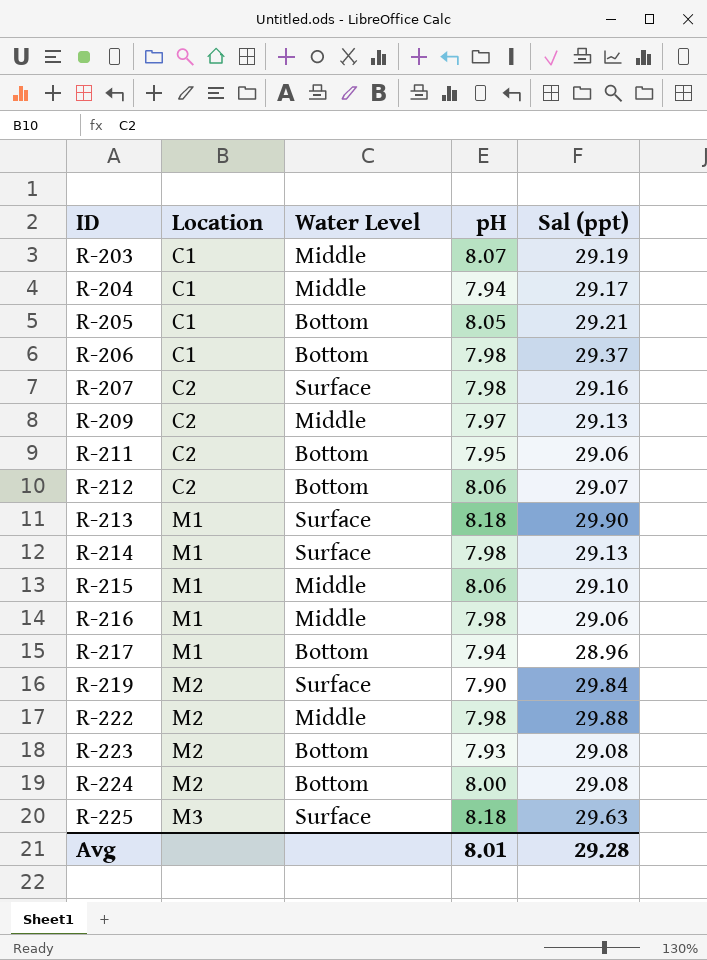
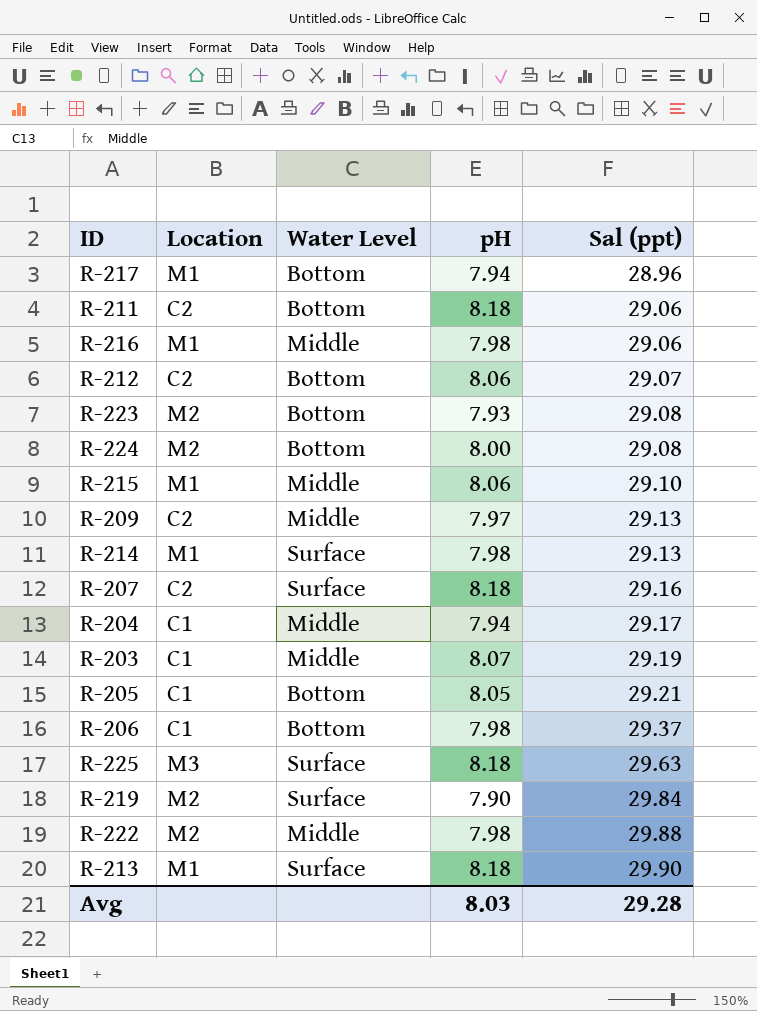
row order: ID ascending -> Sal (ppt) ascending
R-211 | pH: 7.95 -> 8.18
R-207 | pH: 7.98 -> 8.18
Avg | pH: 8.01 -> 8.03

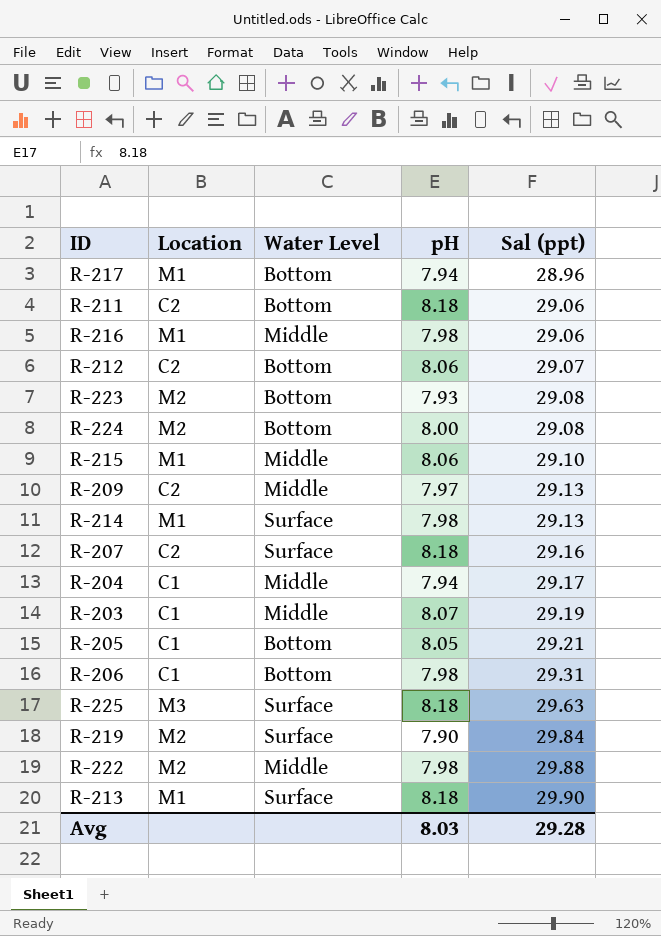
R-206 | Sal (ppt): 29.37 -> 29.31

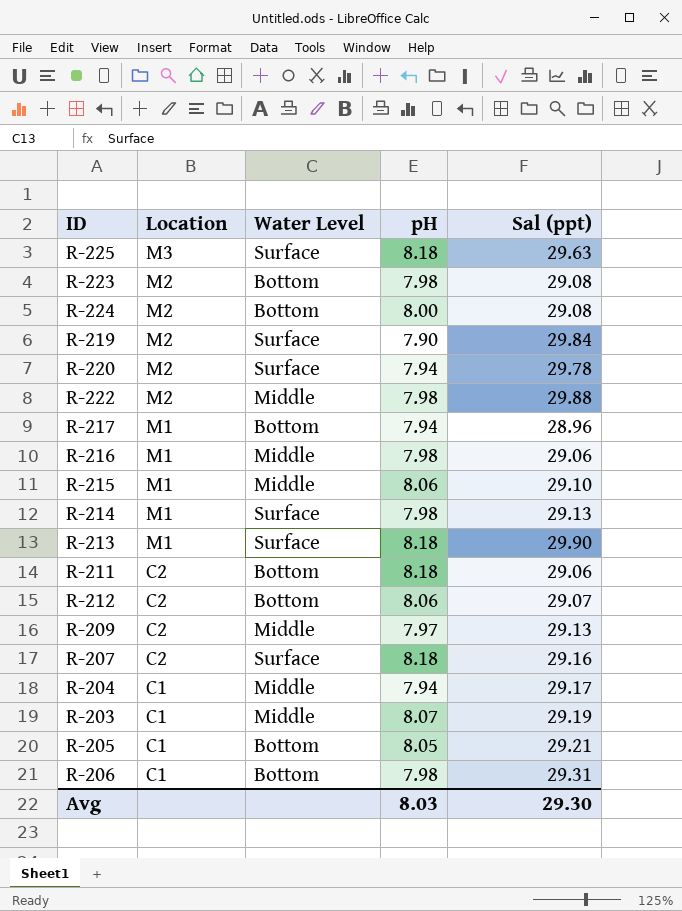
row order: Sal (ppt) ascending -> Location descending
R-223 | pH: 7.93 -> 7.98
row R-220: none -> M2 | Surface | 7.94 | 29.78
Avg | Sal (ppt): 29.28 -> 29.30

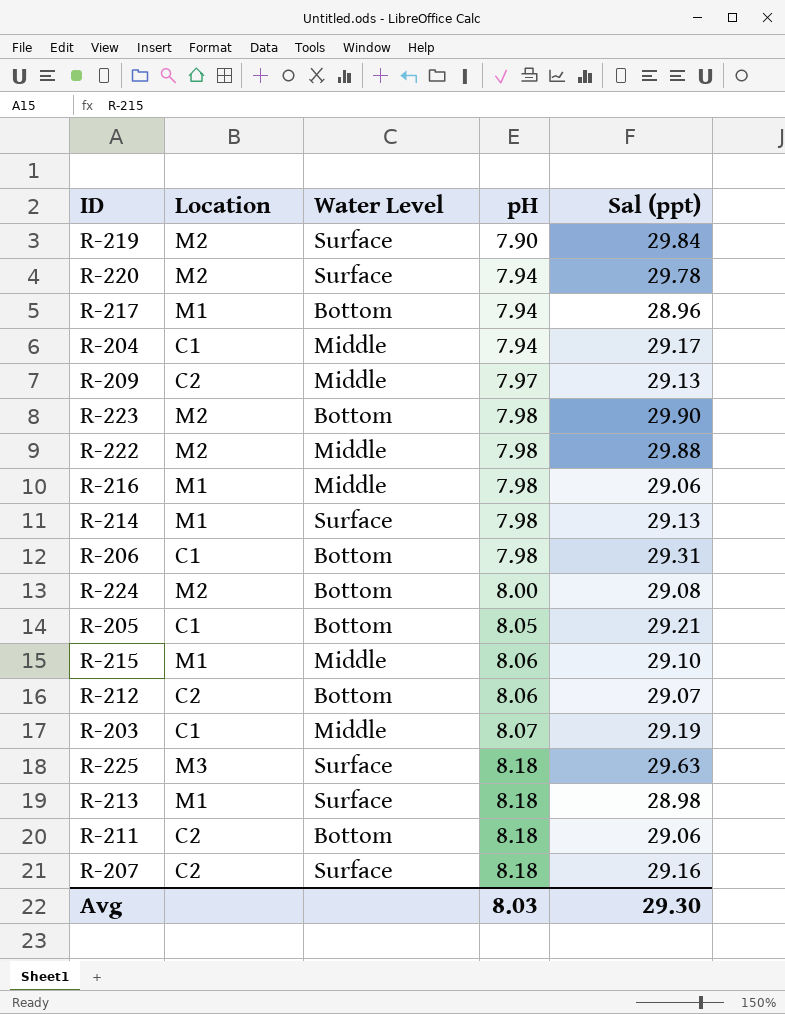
row order: Location descending -> pH ascending
R-223 | Sal (ppt): 29.08 -> 29.90
R-213 | Sal (ppt): 29.90 -> 28.98

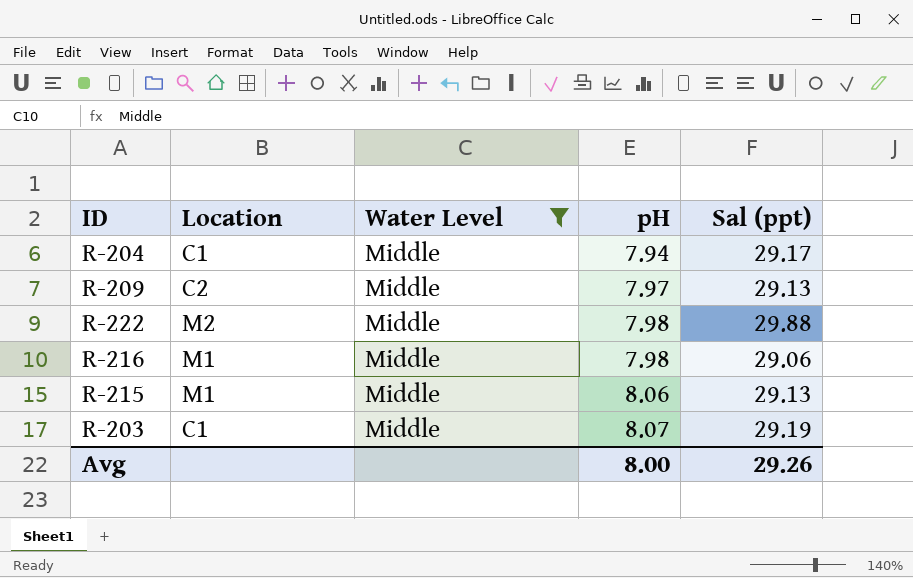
filter: none -> Water Level = Middle
R-215 | Sal (ppt): 29.10 -> 29.13
Avg | pH: 8.03 -> 8.00
Avg | Sal (ppt): 29.30 -> 29.26

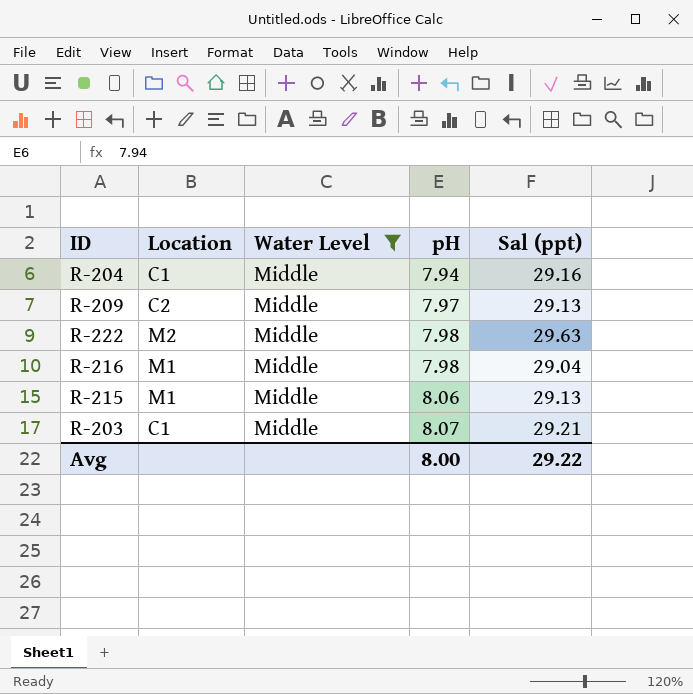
R-204 | Sal (ppt): 29.17 -> 29.16
R-222 | Sal (ppt): 29.88 -> 29.63
R-216 | Sal (ppt): 29.06 -> 29.04
R-203 | Sal (ppt): 29.19 -> 29.21
Avg | Sal (ppt): 29.26 -> 29.22

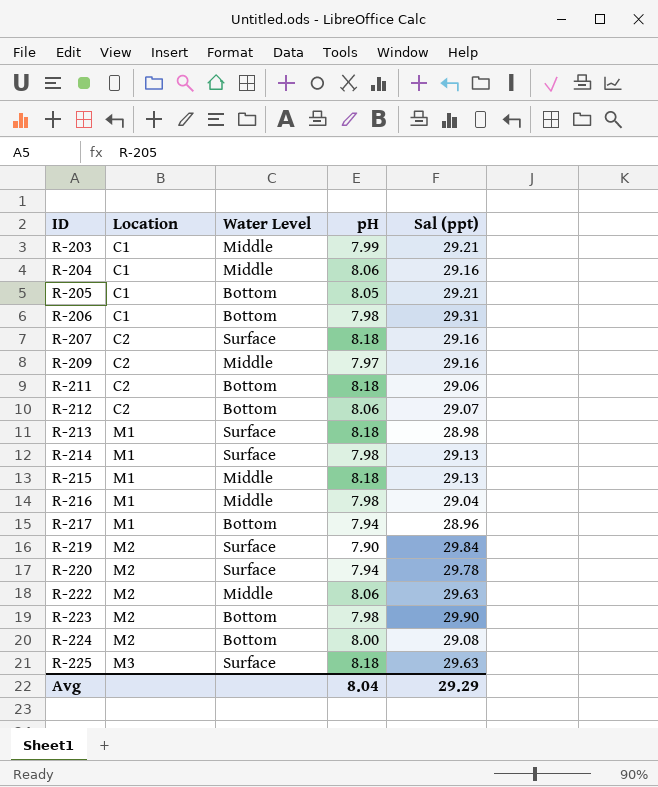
filter: Water Level = Middle -> none
row order: pH ascending -> ID ascending
R-203 | pH: 8.07 -> 7.99
R-204 | pH: 7.94 -> 8.06
R-209 | Sal (ppt): 29.13 -> 29.16
R-215 | pH: 8.06 -> 8.18
R-222 | pH: 7.98 -> 8.06
Avg | pH: 8.00 -> 8.04
Avg | Sal (ppt): 29.22 -> 29.29

